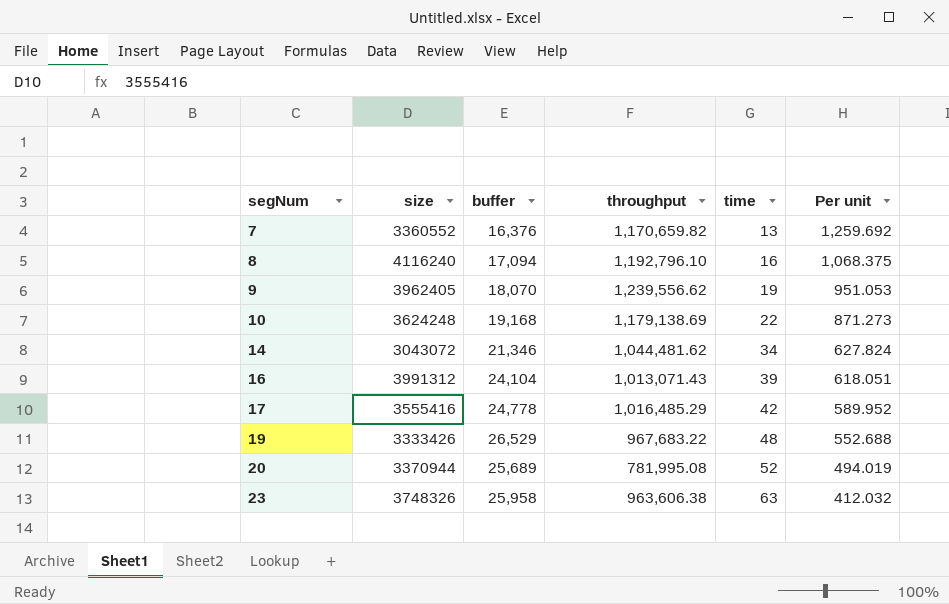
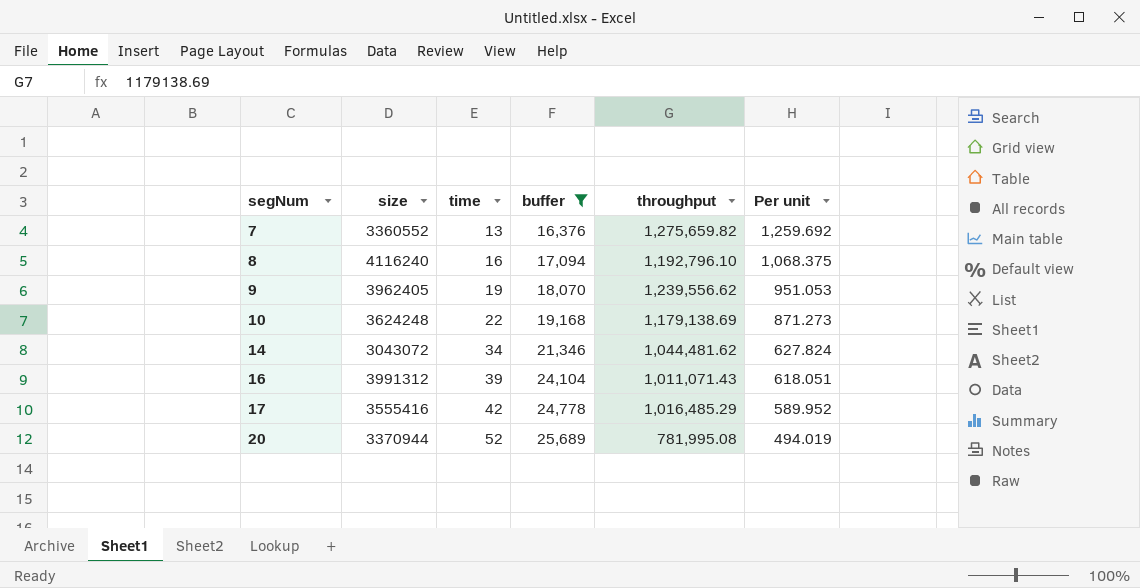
filter: none -> buffer <= 25,689
column time | position: 5 -> 3
7 | throughput: 1,170,659.82 -> 1,275,659.82
16 | throughput: 1,013,071.43 -> 1,011,071.43

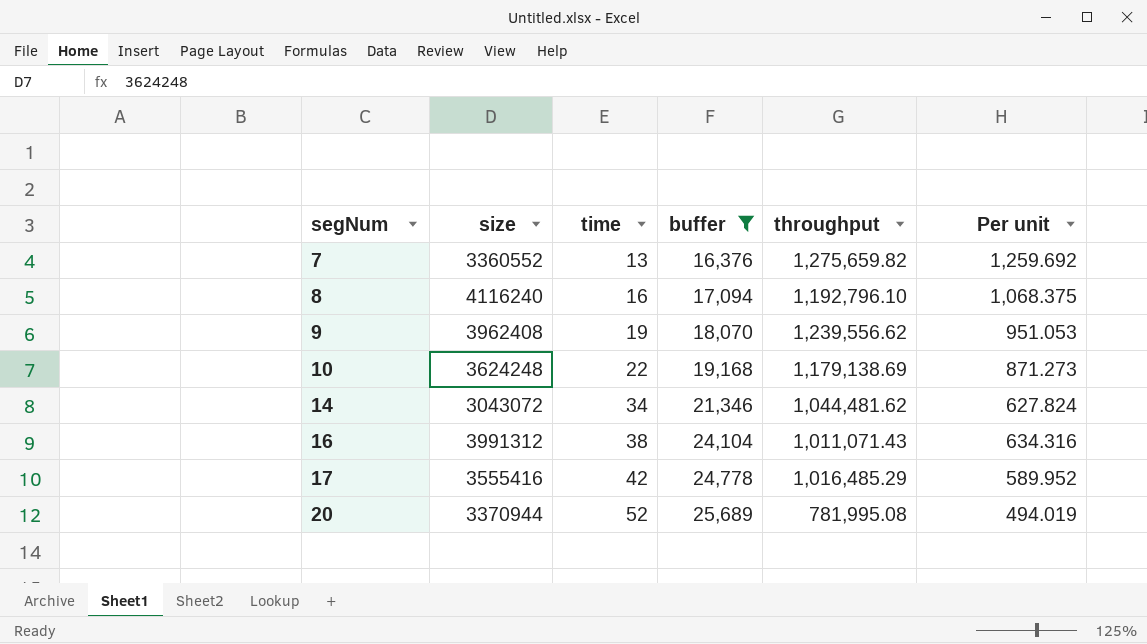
9 | size: 3962405 -> 3962408
16 | time: 39 -> 38
16 | Per unit: 618.051 -> 634.316

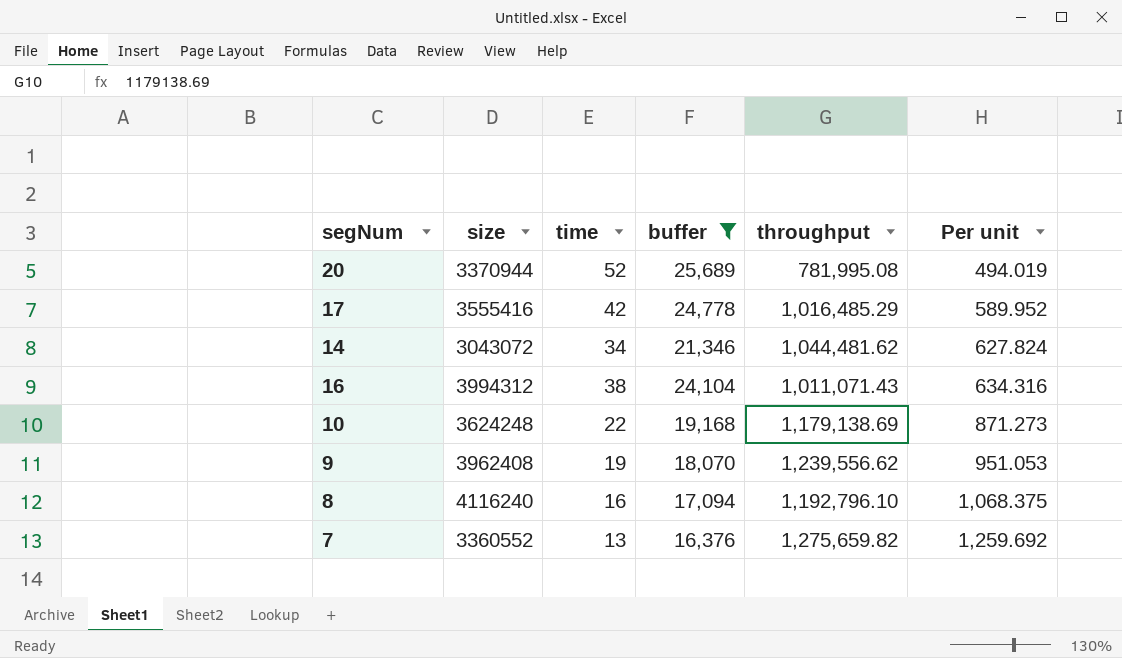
row order: segNum ascending -> Per unit ascending
16 | size: 3991312 -> 3994312

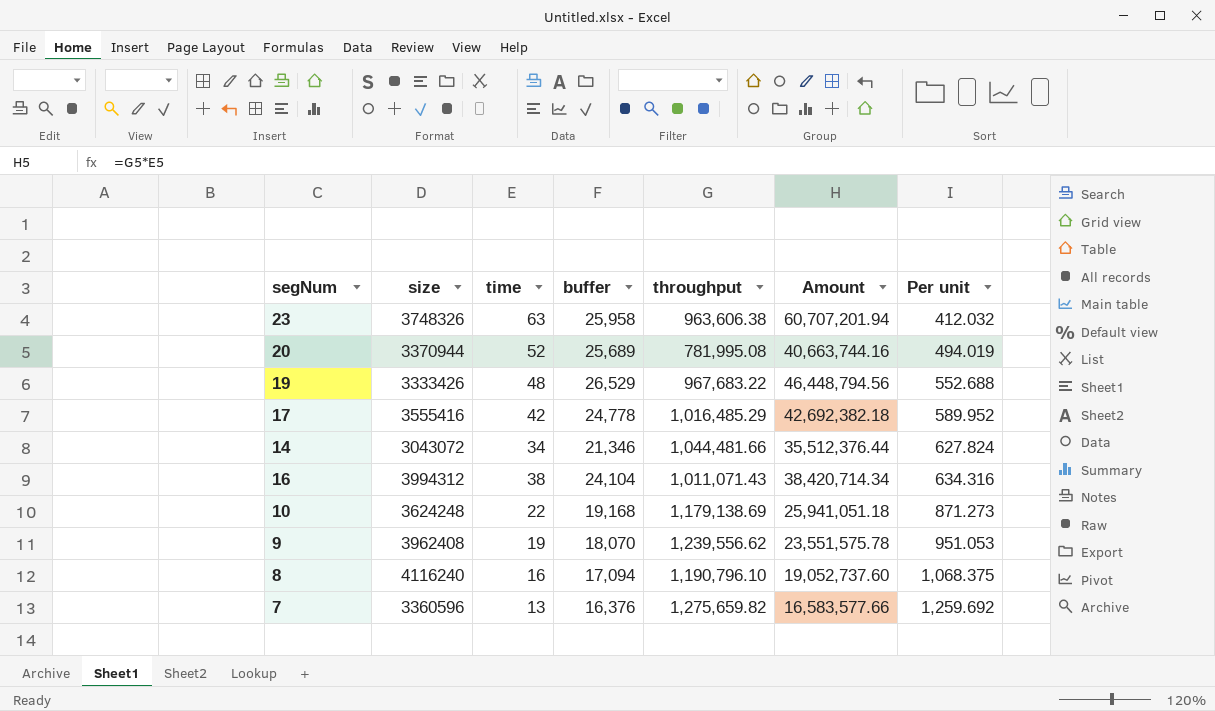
filter: buffer <= 25,689 -> none
column Amount | formula: none -> [time] * [throughput]
14 | throughput: 1,044,481.62 -> 1,044,481.66
8 | throughput: 1,192,796.10 -> 1,190,796.10
7 | size: 3360552 -> 3360596

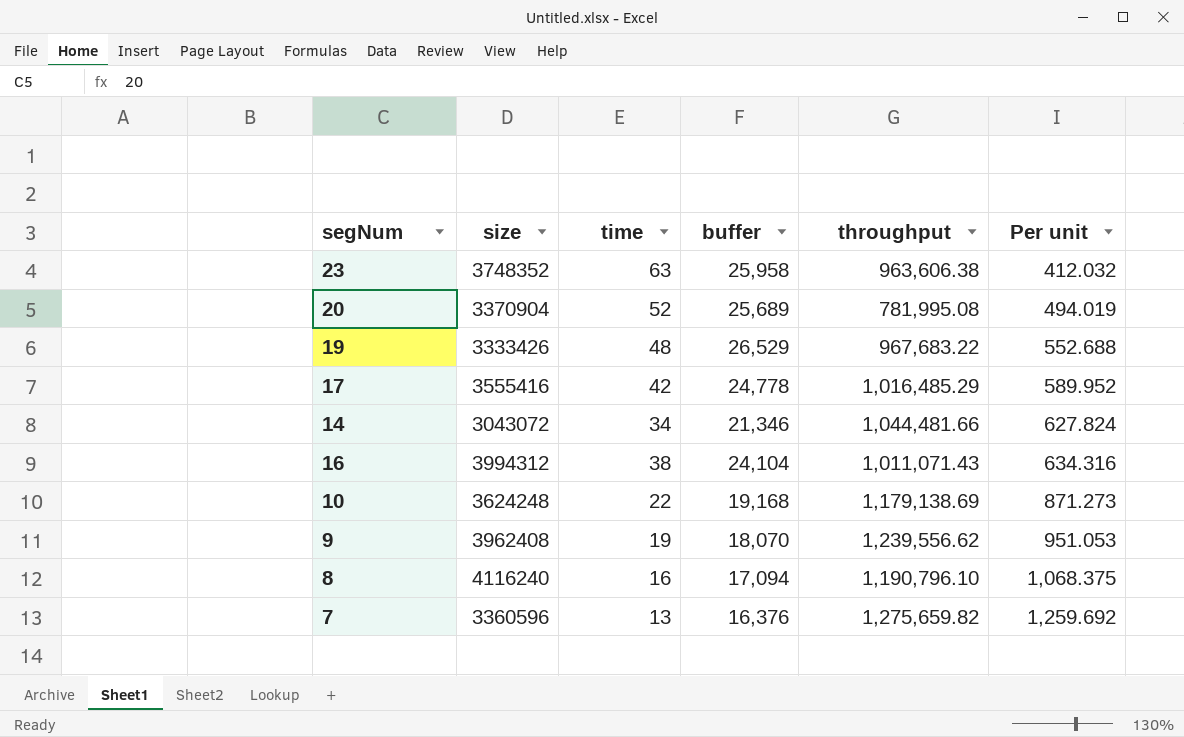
column Amount | formula: [time] * [throughput] -> none
23 | size: 3748326 -> 3748352
20 | size: 3370944 -> 3370904

